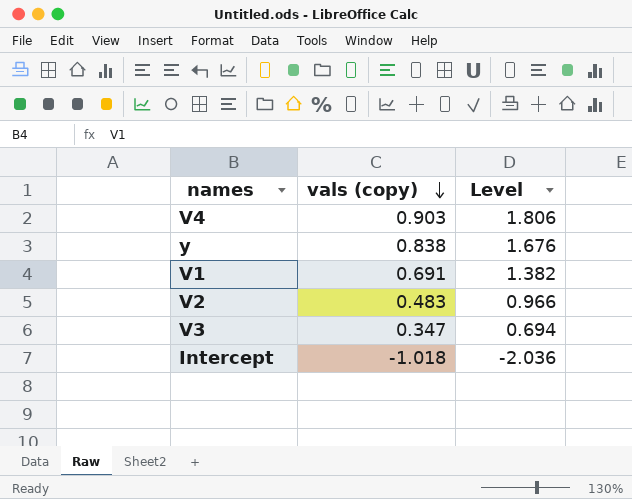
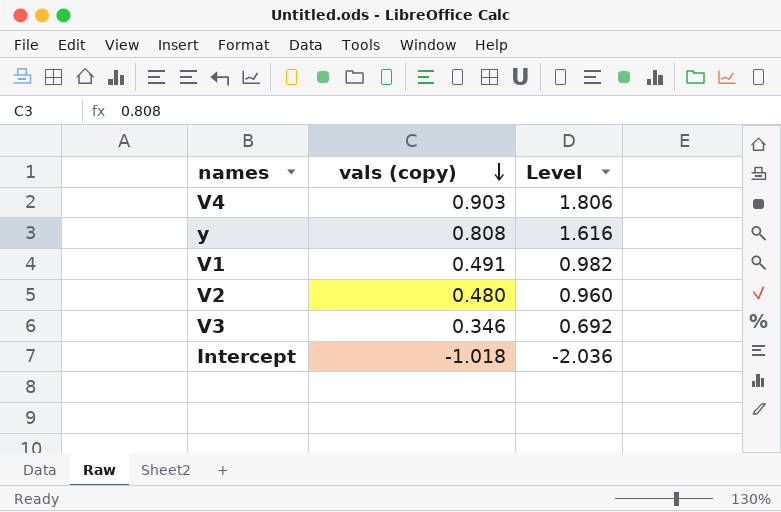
y | vals (copy): 0.838 -> 0.808
y | Level: 1.676 -> 1.616
V1 | vals (copy): 0.691 -> 0.491
V1 | Level: 1.382 -> 0.982
V2 | vals (copy): 0.483 -> 0.480
V2 | Level: 0.966 -> 0.960
V3 | vals (copy): 0.347 -> 0.346
V3 | Level: 0.694 -> 0.692

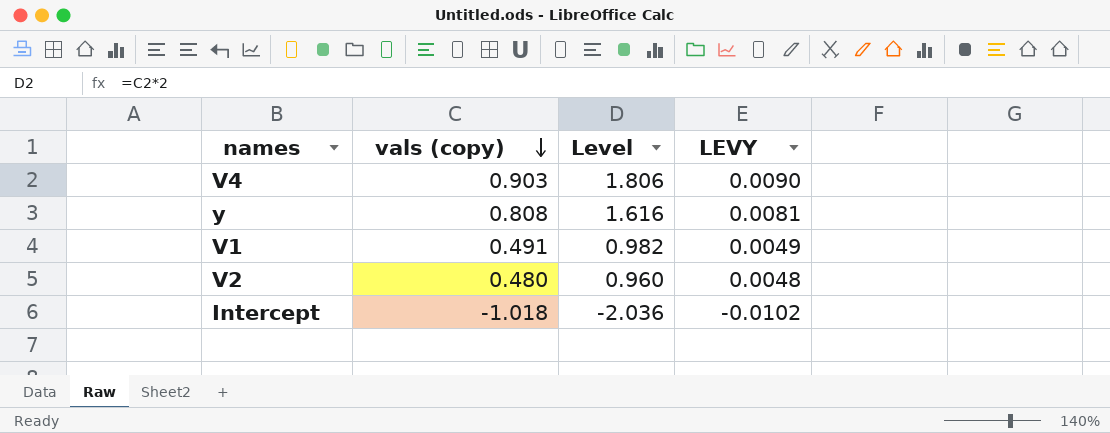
column LEVY | formula: none -> [vals (copy)] * 0.01
row V3: 0.346 | 0.692 -> none

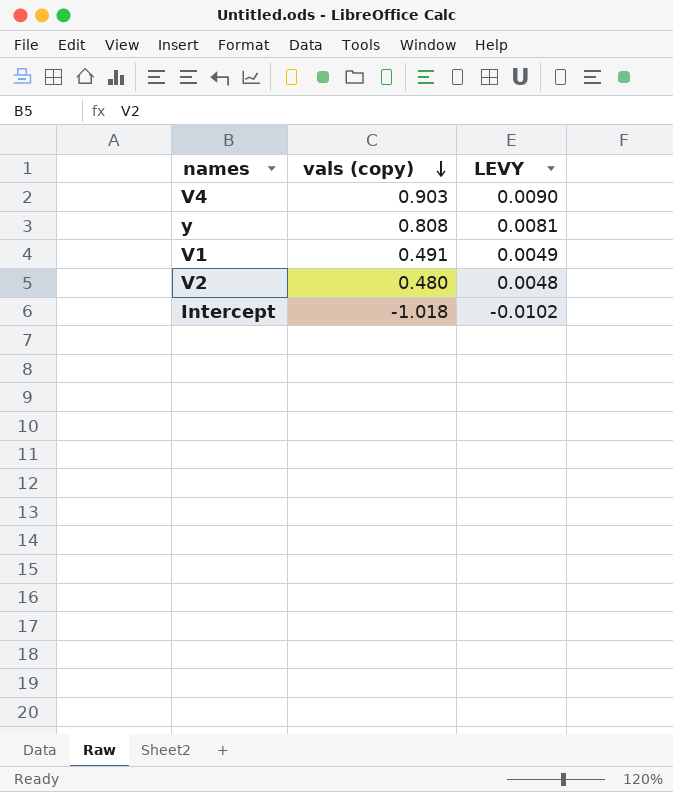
column Level | formula: [vals (copy)] * 2 -> none

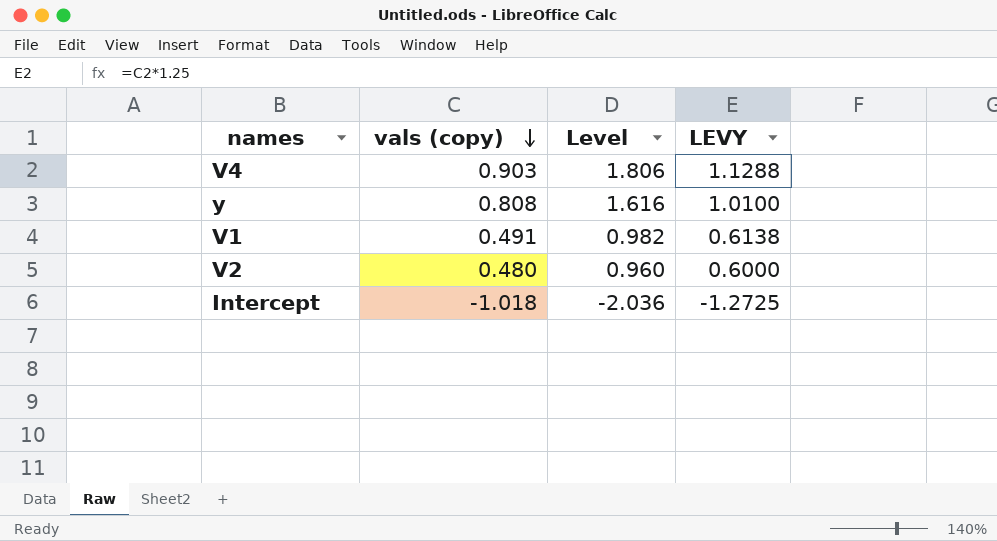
column Level | formula: none -> [vals (copy)] * 2
column LEVY | formula: [vals (copy)] * 0.01 -> [vals (copy)] * 1.25

